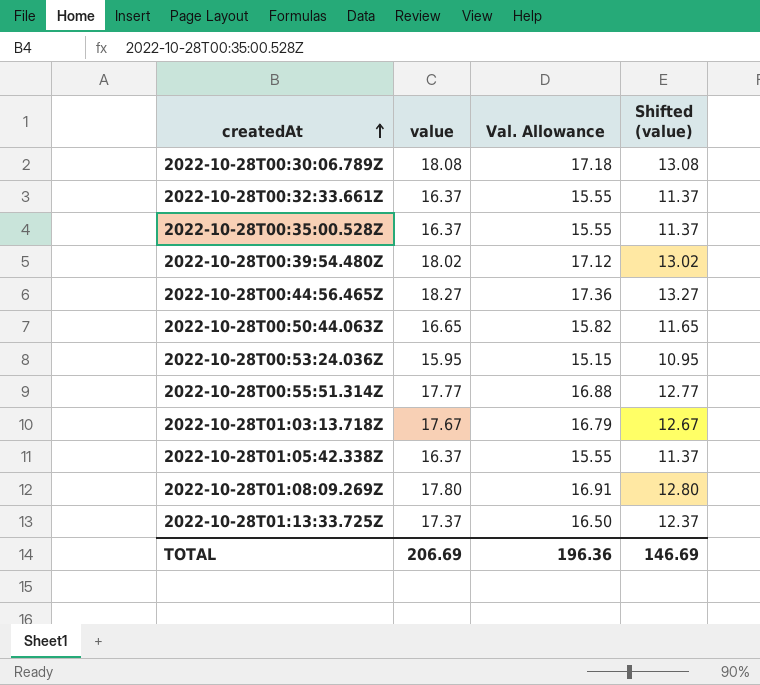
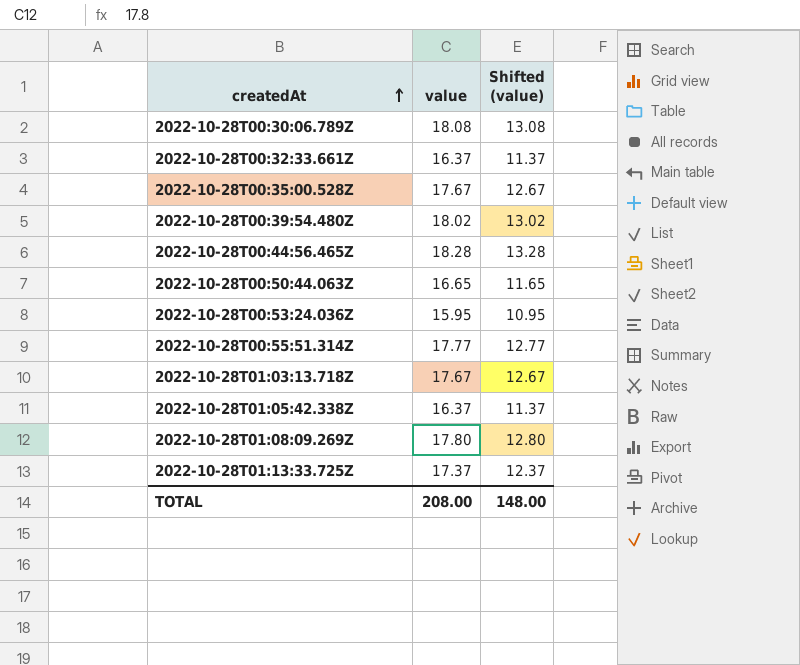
column Val. Allowance | formula: [value] * 0.95 -> none
2022-10-28T00:35:00.528Z | value: 16.37 -> 17.67
2022-10-28T00:35:00.528Z | Shifted (value): 11.37 -> 12.67
2022-10-28T00:44:56.465Z | value: 18.27 -> 18.28
2022-10-28T00:44:56.465Z | Shifted (value): 13.27 -> 13.28
TOTAL | value: 206.69 -> 208.00
TOTAL | Shifted (value): 146.69 -> 148.00

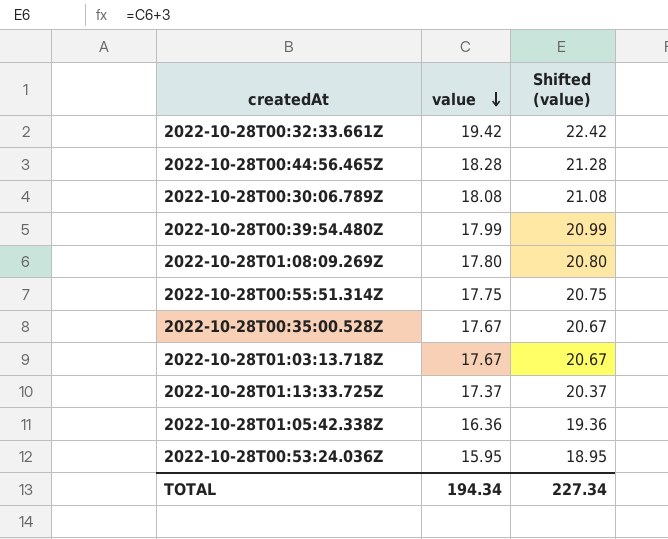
row order: createdAt ascending -> value descending
column Shifted (value) | formula: [value] - 5 -> [value] + 3
row 2022-10-28T00:50:44.063Z: 16.65 | 11.65 -> none
2022-10-28T00:32:33.661Z | value: 16.37 -> 19.42
2022-10-28T00:39:54.480Z | value: 18.02 -> 17.99
2022-10-28T00:55:51.314Z | value: 17.77 -> 17.75
2022-10-28T01:05:42.338Z | value: 16.37 -> 16.36
TOTAL | value: 208.00 -> 194.34
TOTAL | Shifted (value): 148.00 -> 227.34

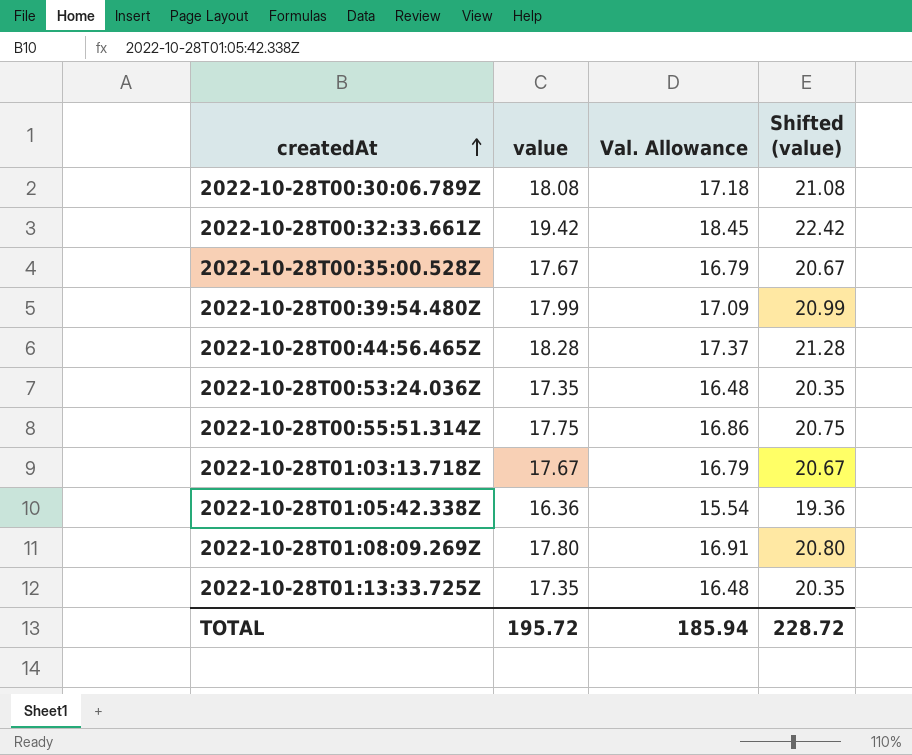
row order: value descending -> createdAt ascending
column Val. Allowance | formula: none -> [value] * 0.95
2022-10-28T00:53:24.036Z | value: 15.95 -> 17.35
2022-10-28T00:53:24.036Z | Shifted (value): 18.95 -> 20.35
2022-10-28T01:13:33.725Z | value: 17.37 -> 17.35
2022-10-28T01:13:33.725Z | Shifted (value): 20.37 -> 20.35
TOTAL | value: 194.34 -> 195.72
TOTAL | Shifted (value): 227.34 -> 228.72

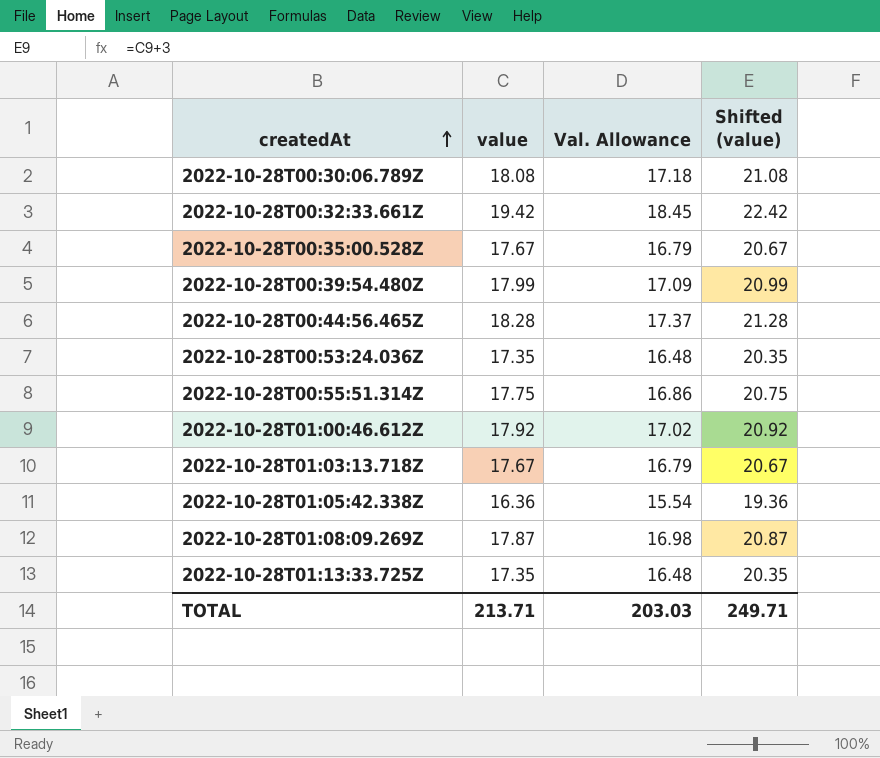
row 2022-10-28T01:00:46.612Z: none -> 17.92 | 17.02 | 20.92
2022-10-28T01:08:09.269Z | value: 17.80 -> 17.87
2022-10-28T01:08:09.269Z | Val. Allowance: 16.91 -> 16.98
2022-10-28T01:08:09.269Z | Shifted (value): 20.80 -> 20.87
TOTAL | value: 195.72 -> 213.71
TOTAL | Val. Allowance: 185.94 -> 203.03
TOTAL | Shifted (value): 228.72 -> 249.71

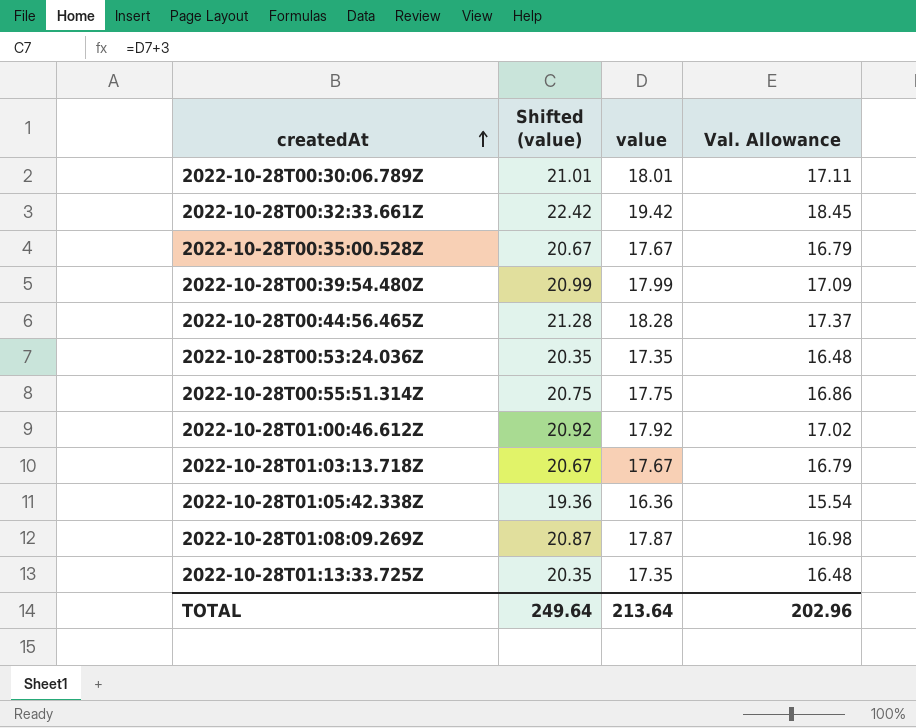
column Shifted (value) | position: 4 -> 2
2022-10-28T00:30:06.789Z | Shifted (value): 21.08 -> 21.01
2022-10-28T00:30:06.789Z | value: 18.08 -> 18.01
2022-10-28T00:30:06.789Z | Val. Allowance: 17.18 -> 17.11
TOTAL | Shifted (value): 249.71 -> 249.64
TOTAL | value: 213.71 -> 213.64
TOTAL | Val. Allowance: 203.03 -> 202.96

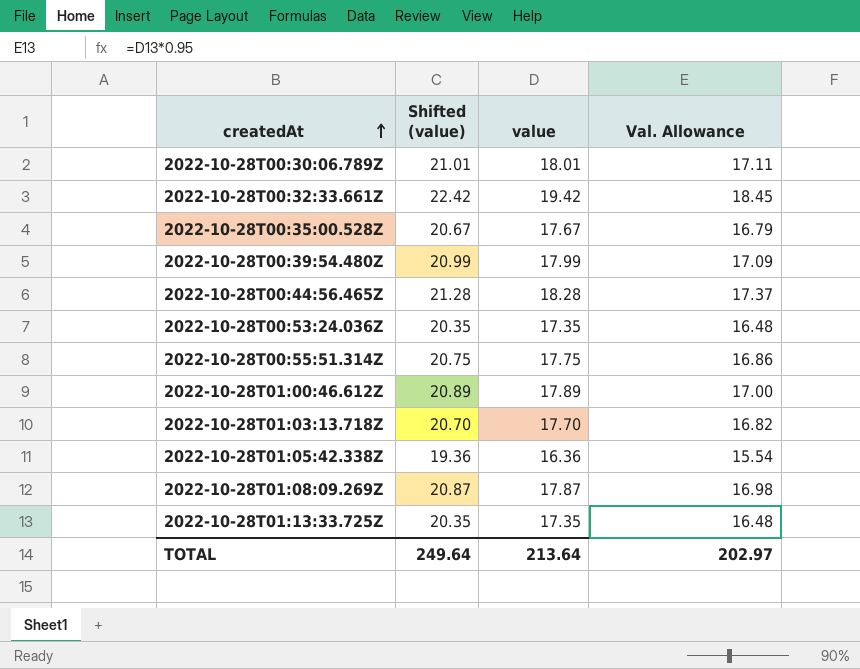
2022-10-28T01:00:46.612Z | Shifted (value): 20.92 -> 20.89
2022-10-28T01:00:46.612Z | value: 17.92 -> 17.89
2022-10-28T01:00:46.612Z | Val. Allowance: 17.02 -> 17.00
2022-10-28T01:03:13.718Z | Shifted (value): 20.67 -> 20.70
2022-10-28T01:03:13.718Z | value: 17.67 -> 17.70
2022-10-28T01:03:13.718Z | Val. Allowance: 16.79 -> 16.82
TOTAL | Val. Allowance: 202.96 -> 202.97

